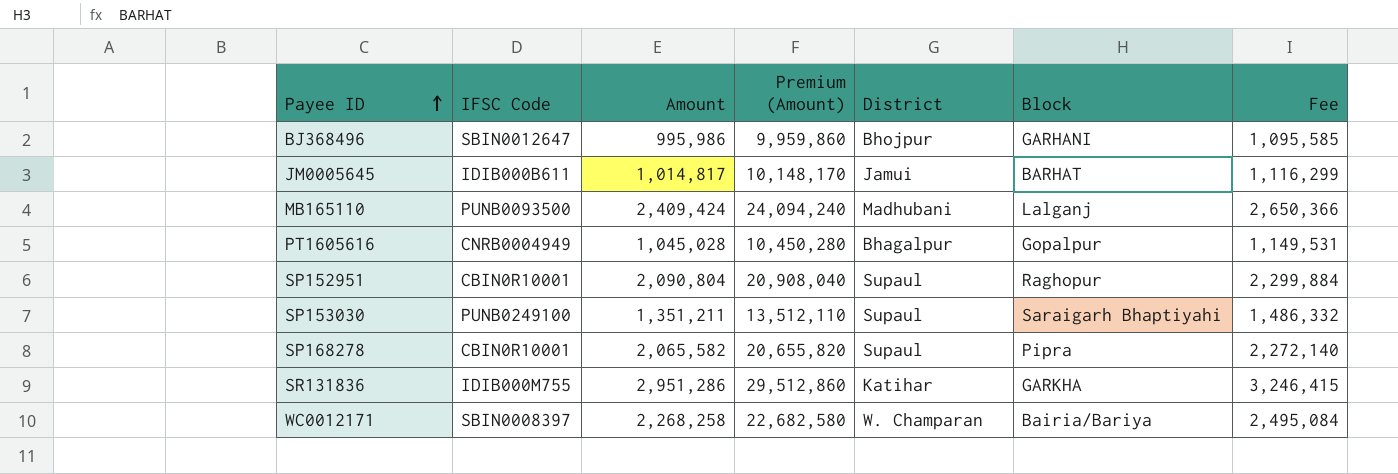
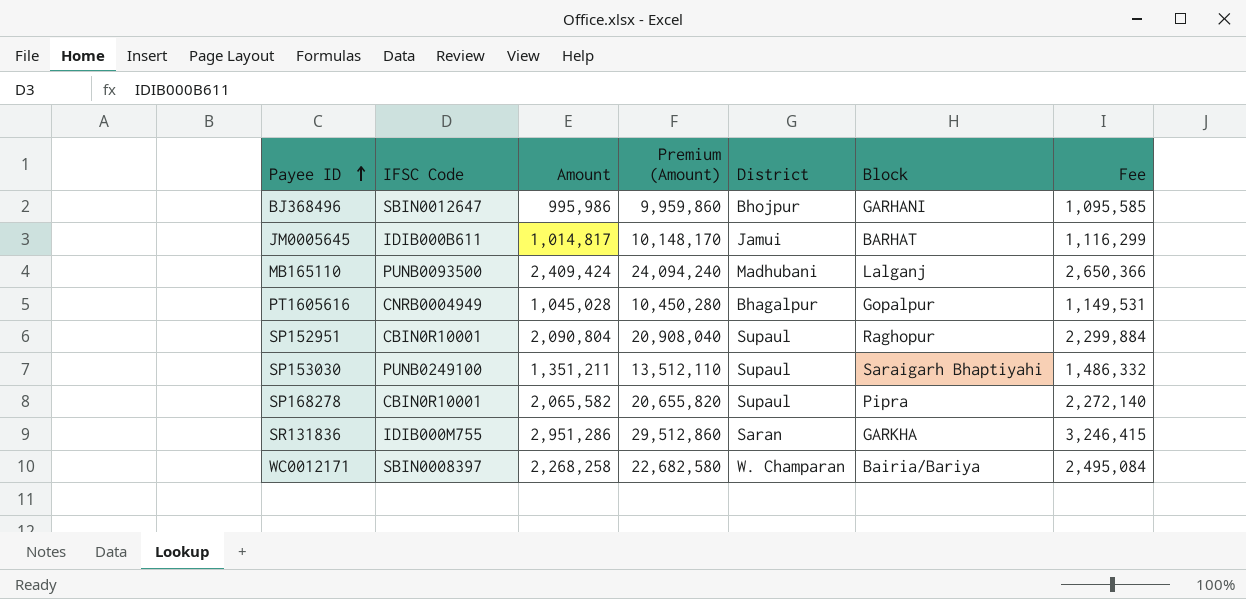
SR131836 | District: Katihar -> Saran

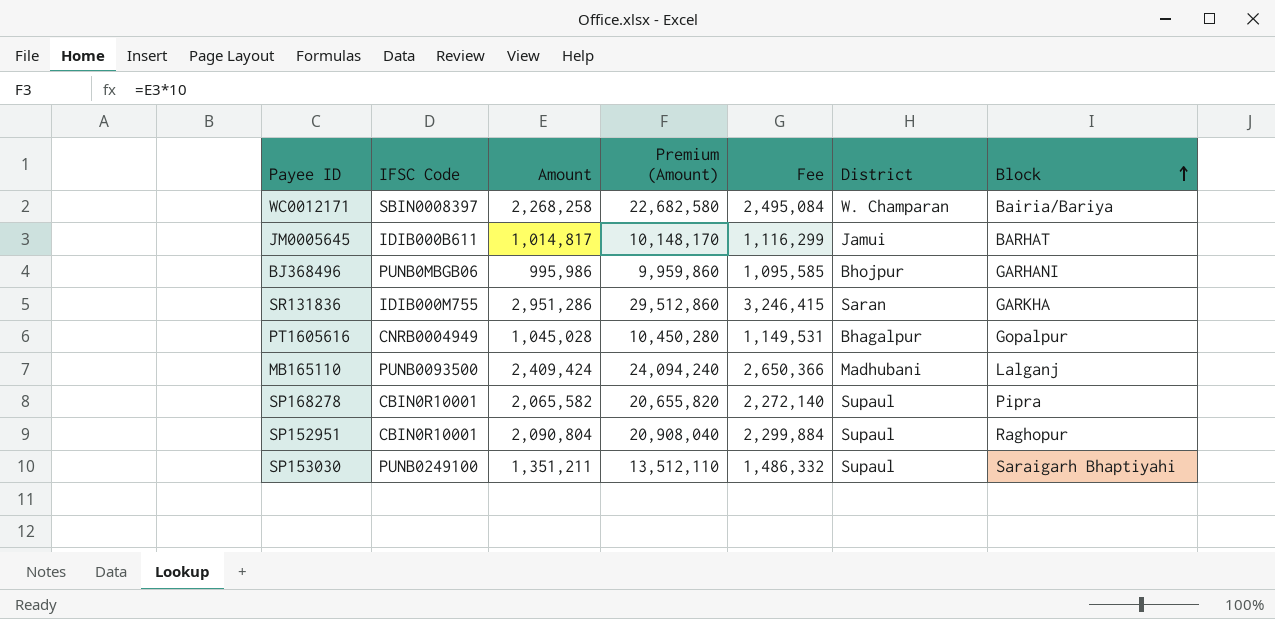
row order: Payee ID ascending -> Block ascending
column Fee | position: 7 -> 5
BJ368496 | IFSC Code: SBIN0012647 -> PUNB0MBGB06

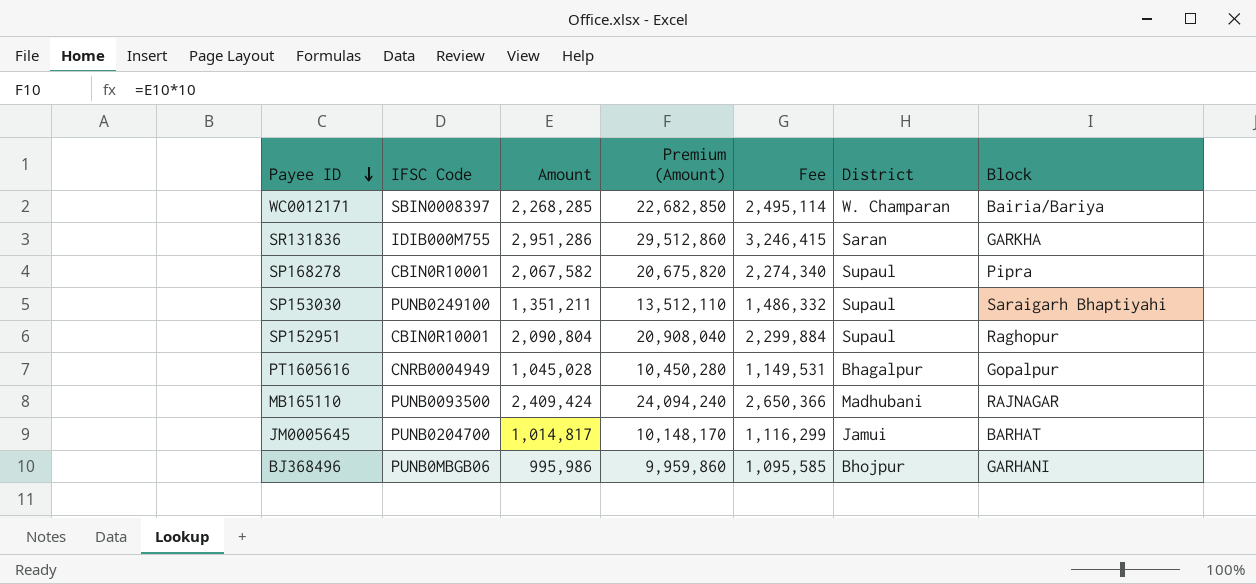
row order: Block ascending -> Payee ID descending
WC0012171 | Amount: 2,268,258 -> 2,268,285
WC0012171 | Premium (Amount): 22,682,580 -> 22,682,850
WC0012171 | Fee: 2,495,084 -> 2,495,114
SP168278 | Amount: 2,065,582 -> 2,067,582
SP168278 | Premium (Amount): 20,655,820 -> 20,675,820
SP168278 | Fee: 2,272,140 -> 2,274,340
MB165110 | Block: Lalganj -> RAJNAGAR
JM0005645 | IFSC Code: IDIB000B611 -> PUNB0204700

